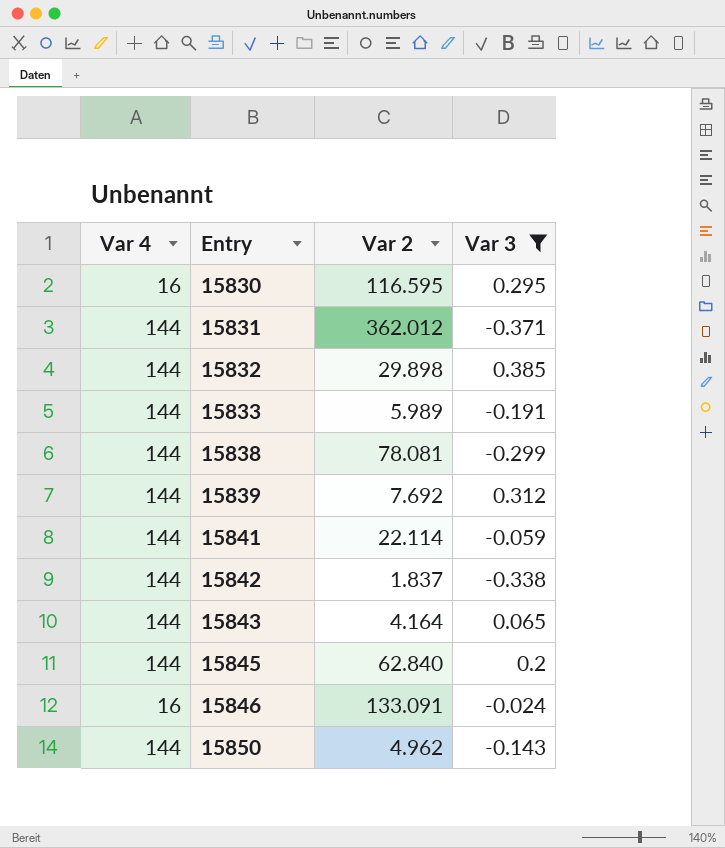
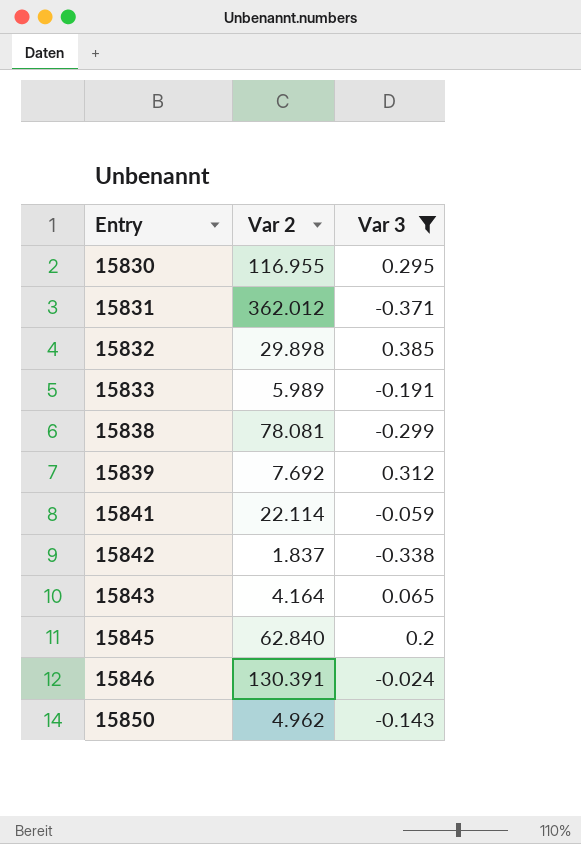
column Var 4 | position: 1 -> none
15830 | Var 2: 116.595 -> 116.955
15846 | Var 2: 133.091 -> 130.391

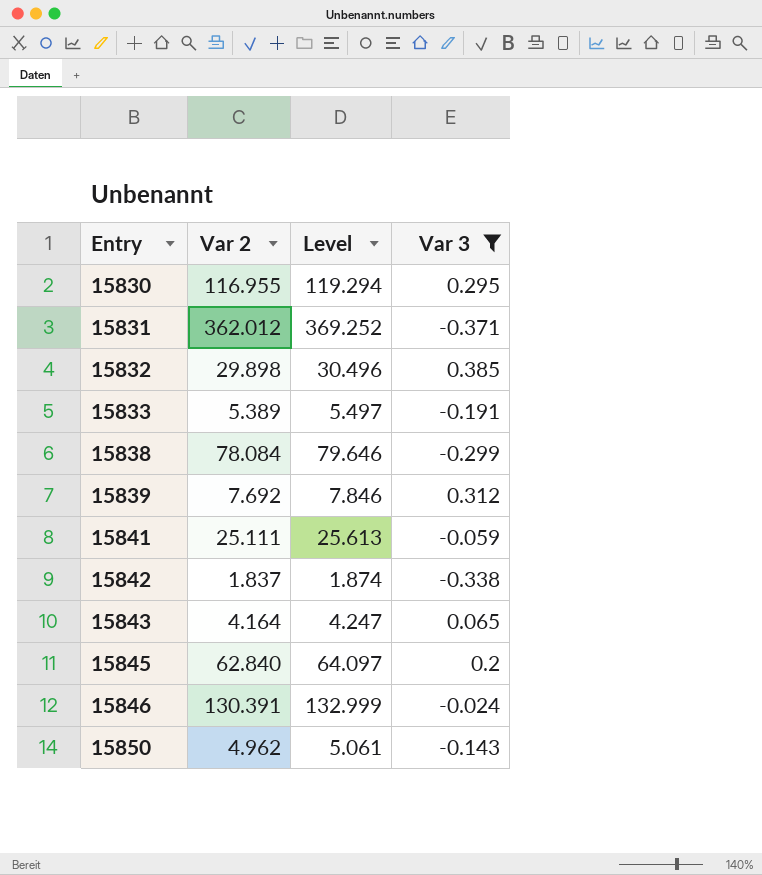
column Level | formula: none -> [Var 2] * 1.02
15833 | Var 2: 5.989 -> 5.389
15838 | Var 2: 78.081 -> 78.084
15841 | Var 2: 22.114 -> 25.111

